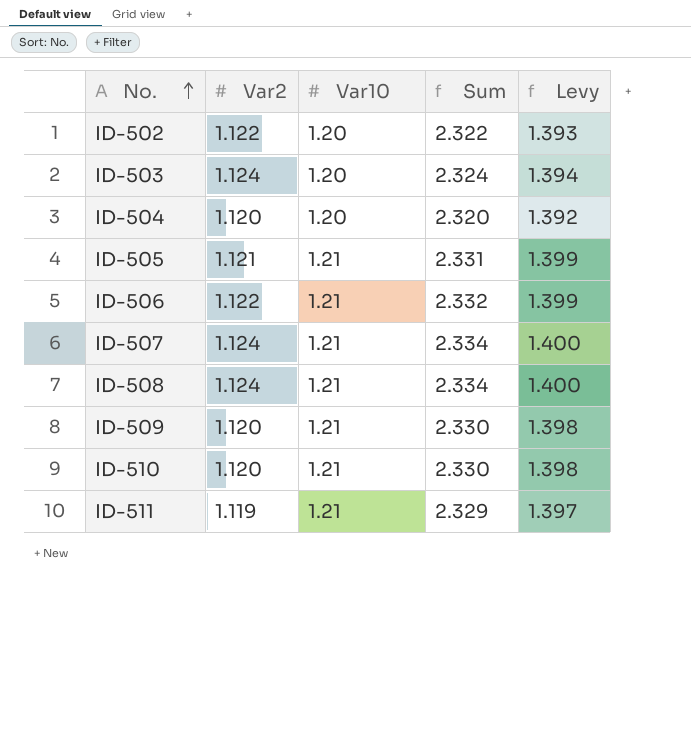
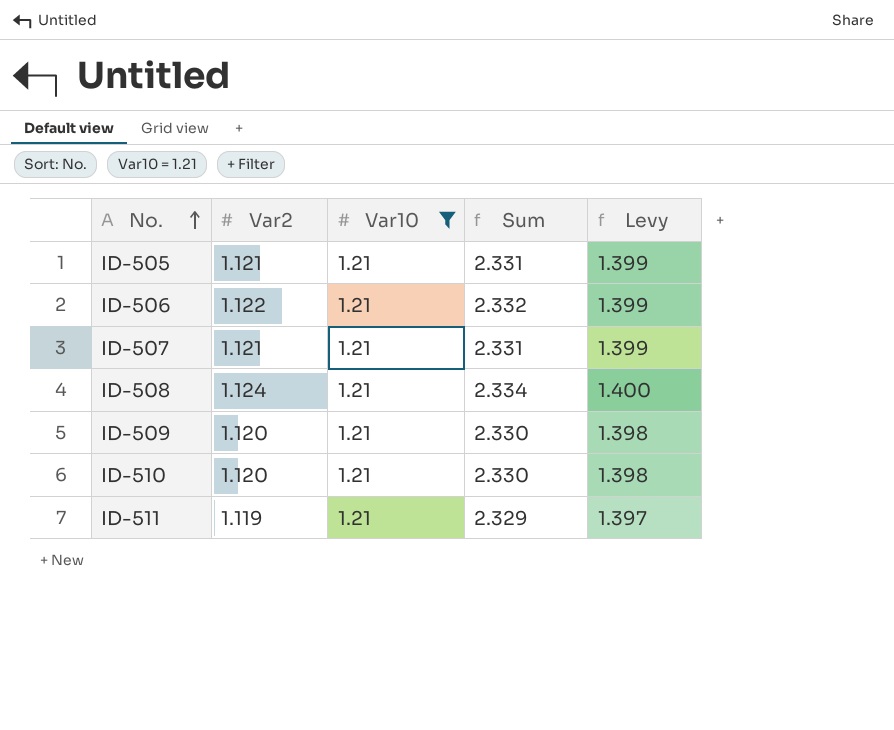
filter: none -> Var10 = 1.21
ID-507 | Var2: 1.124 -> 1.121
ID-507 | Sum: 2.334 -> 2.331
ID-507 | Levy: 1.400 -> 1.399

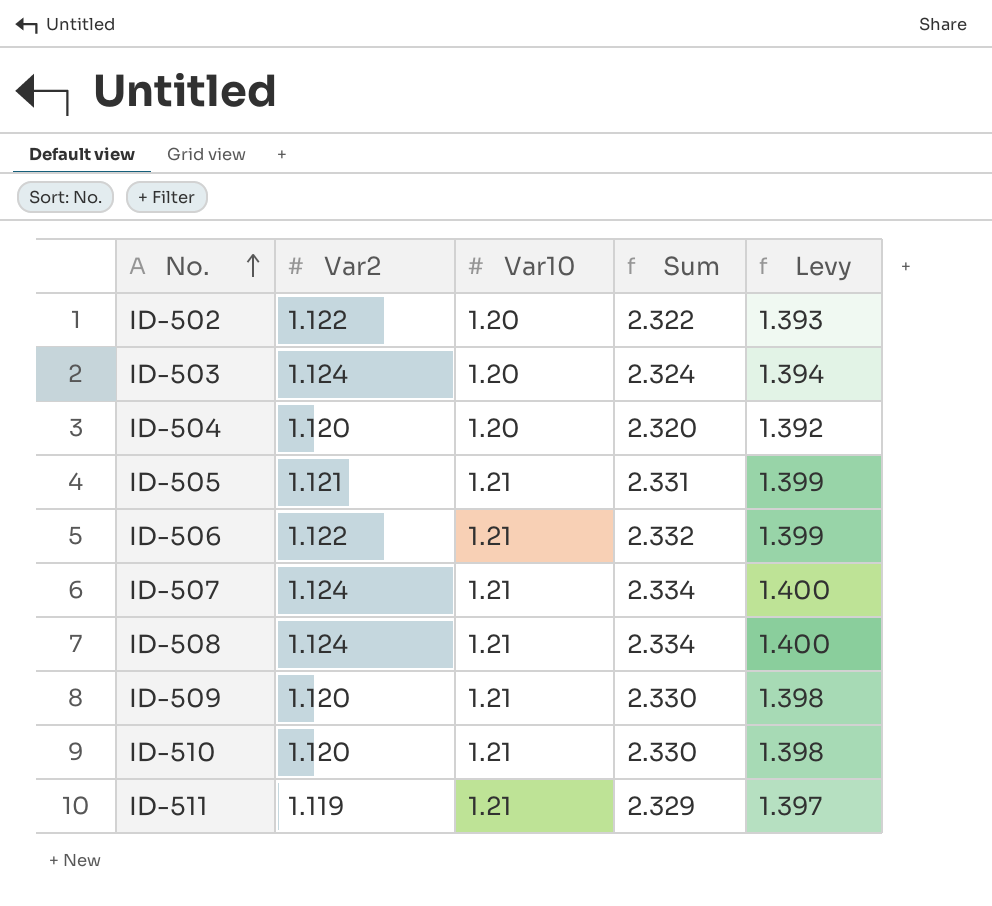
filter: Var10 = 1.21 -> none
ID-507 | Var2: 1.121 -> 1.124
ID-507 | Sum: 2.331 -> 2.334
ID-507 | Levy: 1.399 -> 1.400

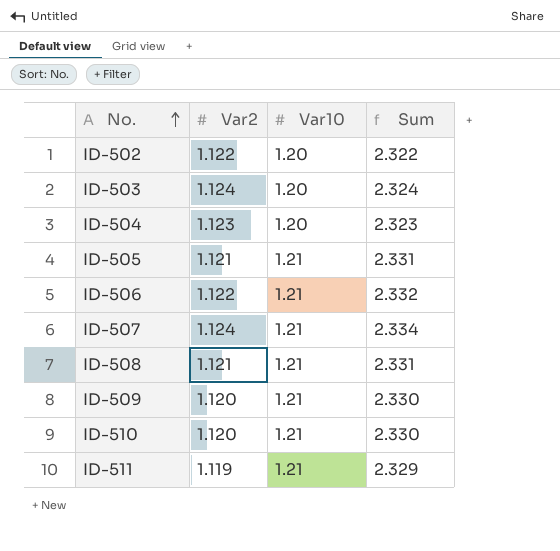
column Levy | formula: [Sum] * 0.6 -> none
ID-504 | Var2: 1.120 -> 1.123
ID-504 | Sum: 2.320 -> 2.323
ID-508 | Var2: 1.124 -> 1.121
ID-508 | Sum: 2.334 -> 2.331

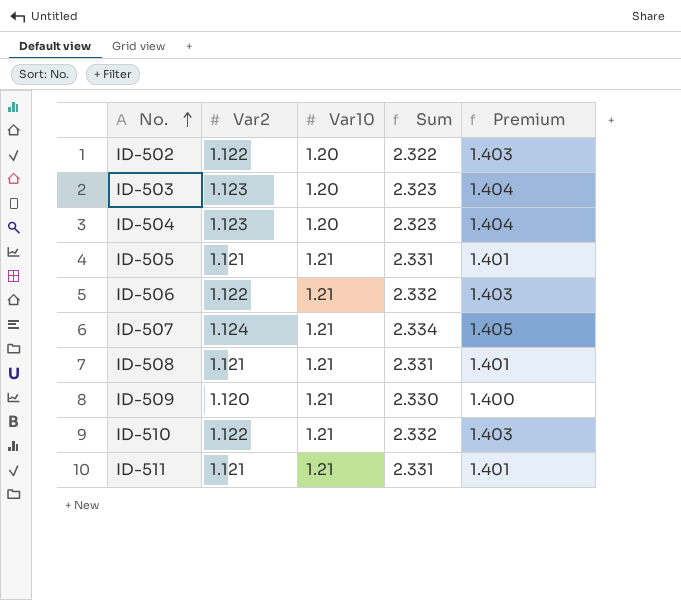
column Premium | formula: none -> [Var2] * 1.25
ID-503 | Var2: 1.124 -> 1.123
ID-503 | Sum: 2.324 -> 2.323
ID-510 | Var2: 1.120 -> 1.122
ID-510 | Sum: 2.330 -> 2.332
ID-511 | Var2: 1.119 -> 1.121
ID-511 | Sum: 2.329 -> 2.331

